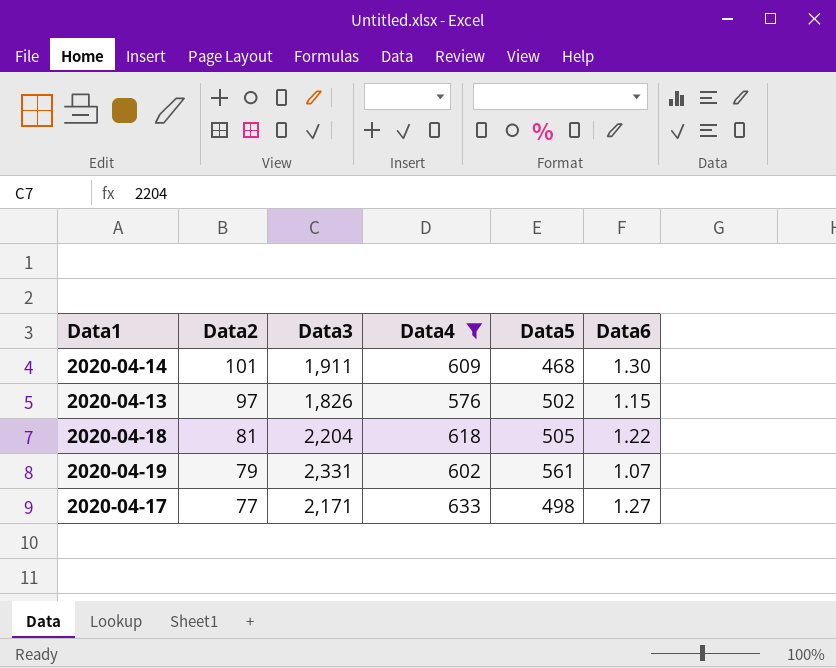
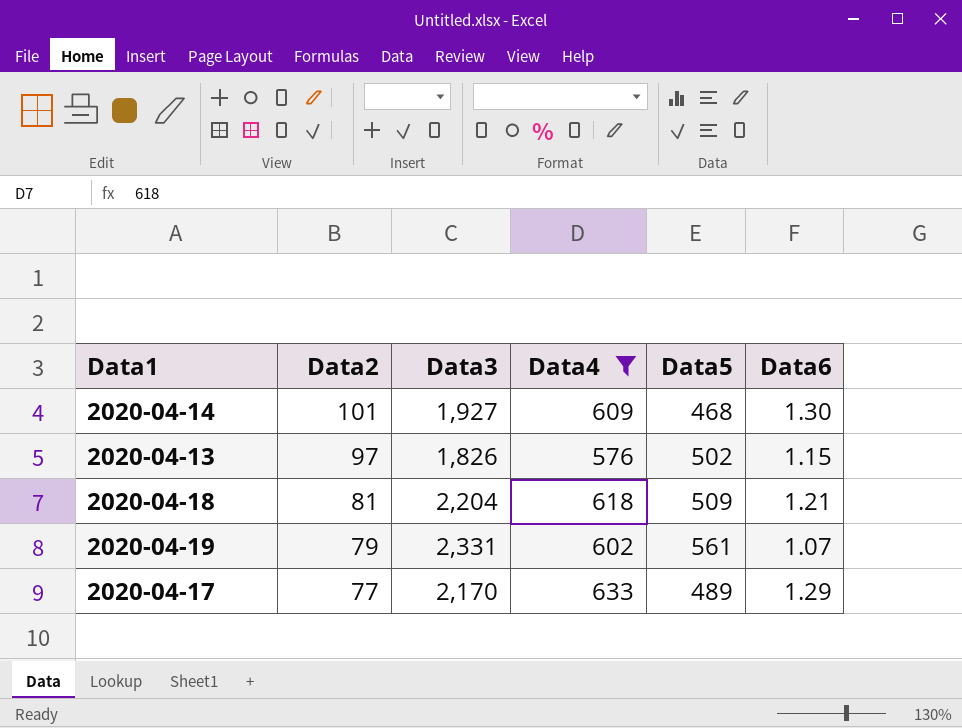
2020-04-14 | Data3: 1,911 -> 1,927
2020-04-18 | Data5: 505 -> 509
2020-04-18 | Data6: 1.22 -> 1.21
2020-04-17 | Data3: 2,171 -> 2,170
2020-04-17 | Data5: 498 -> 489
2020-04-17 | Data6: 1.27 -> 1.29

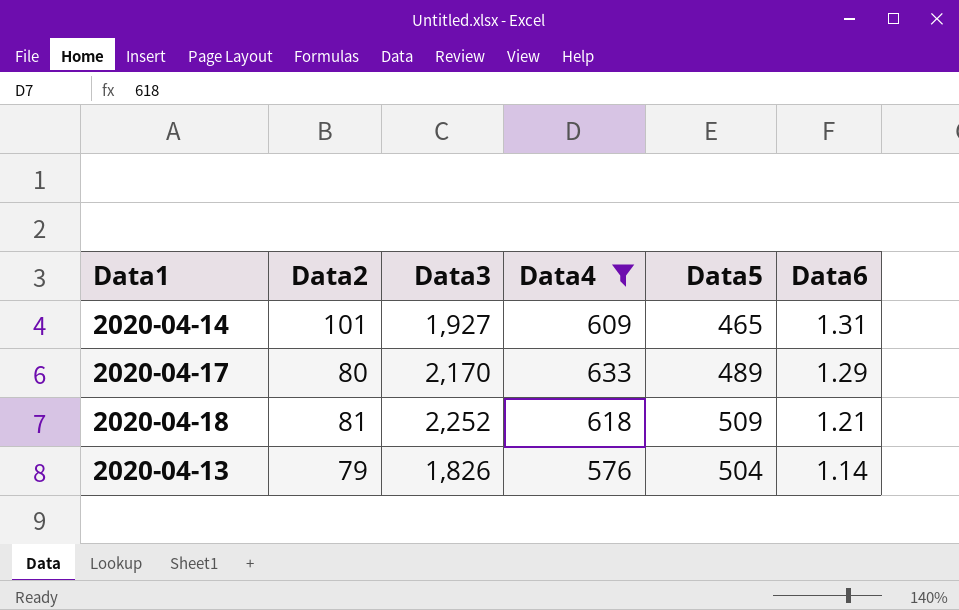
row order: Data2 descending -> Data6 descending
row 2020-04-19: 79 | 2,331 | 602 | 561 | 1.07 -> none
2020-04-14 | Data5: 468 -> 465
2020-04-14 | Data6: 1.30 -> 1.31
2020-04-17 | Data2: 77 -> 80
2020-04-18 | Data3: 2,204 -> 2,252
2020-04-13 | Data2: 97 -> 79
2020-04-13 | Data5: 502 -> 504
2020-04-13 | Data6: 1.15 -> 1.14

